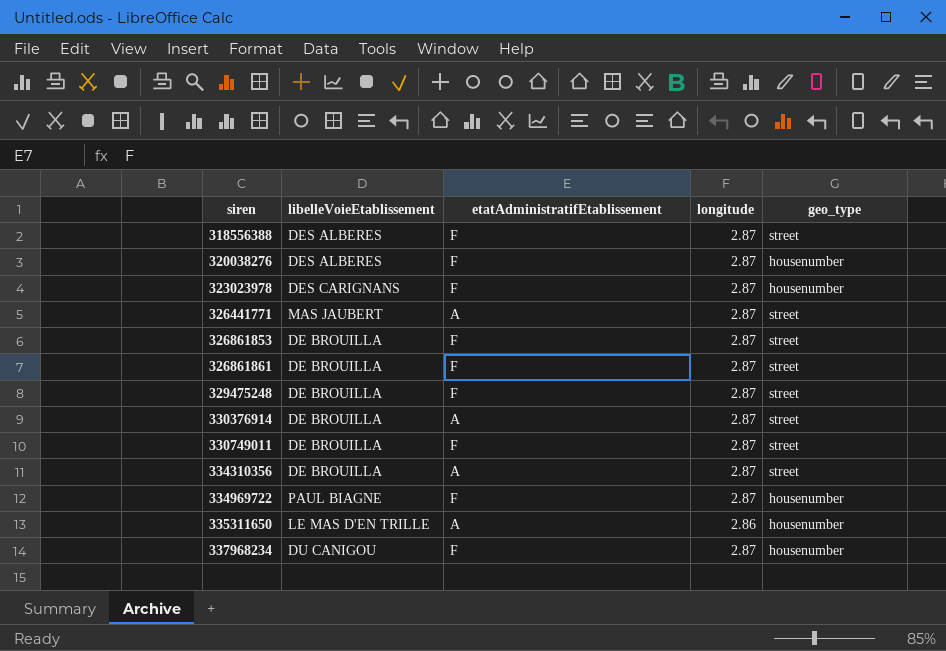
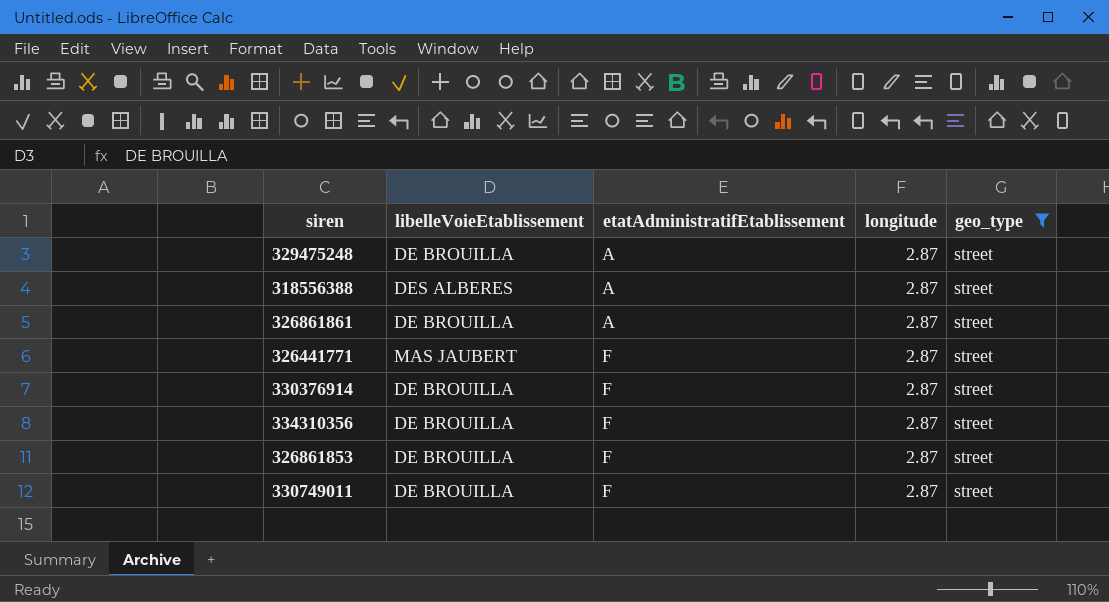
filter: none -> geo_type = street
row order: siren ascending -> etatAdministratifEtablissement ascending
329475248 | etatAdministratifEtablissement: F -> A
318556388 | etatAdministratifEtablissement: F -> A
326861861 | etatAdministratifEtablissement: F -> A
326441771 | etatAdministratifEtablissement: A -> F
330376914 | etatAdministratifEtablissement: A -> F
334310356 | etatAdministratifEtablissement: A -> F

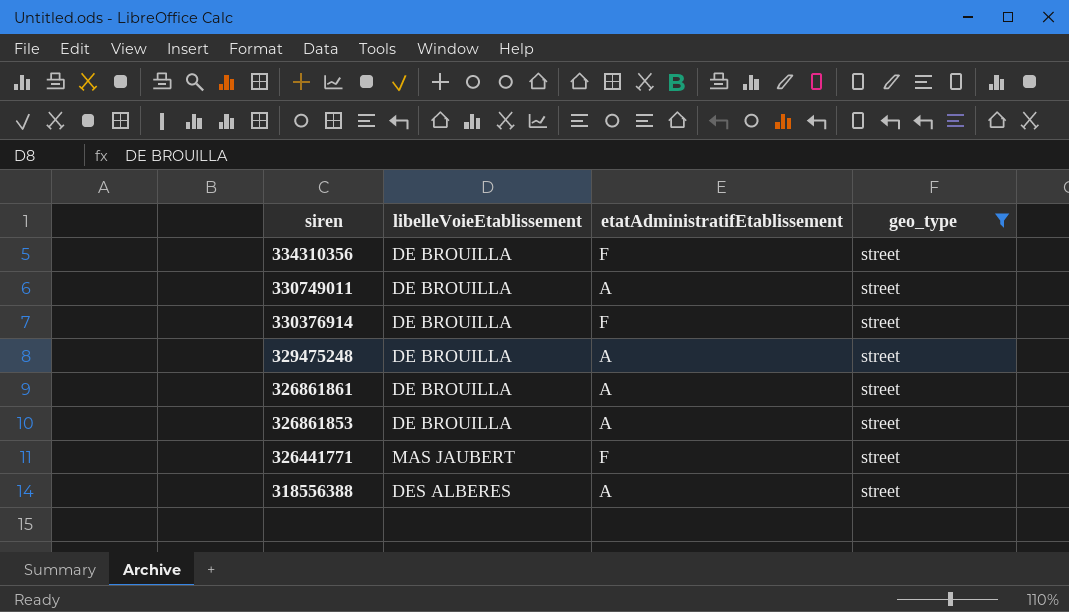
row order: etatAdministratifEtablissement ascending -> siren descending
column longitude | position: 4 -> none
330749011 | etatAdministratifEtablissement: F -> A
326861853 | etatAdministratifEtablissement: F -> A

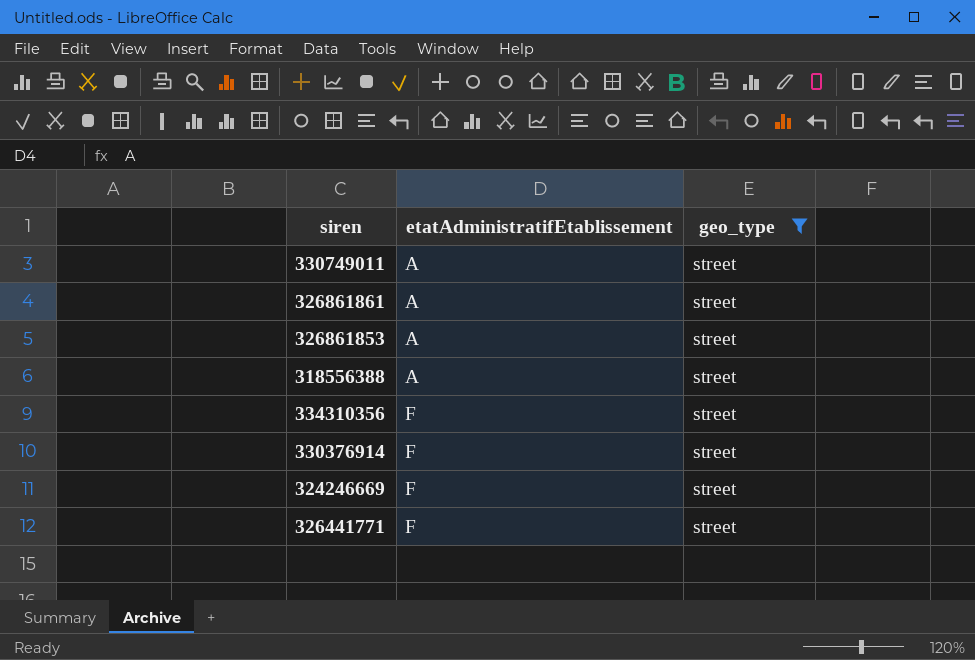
row order: siren descending -> etatAdministratifEtablissement ascending
column libelleVoieEtablissement | position: 2 -> none
row 329475248: DE BROUILLA | A | street -> none
row 324246669: none -> F | street

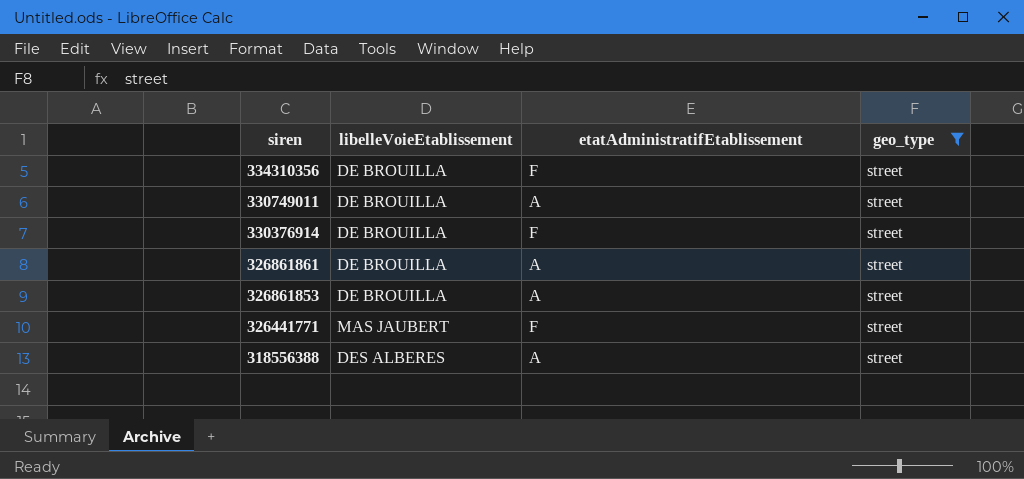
row order: etatAdministratifEtablissement ascending -> siren descending
column libelleVoieEtablissement | position: none -> 2
row 324246669: F | street -> none

